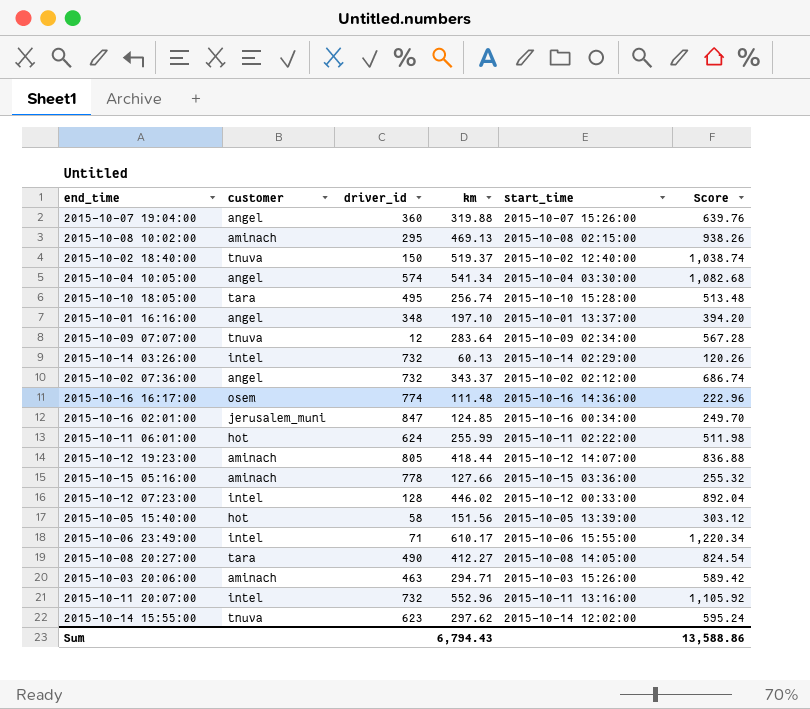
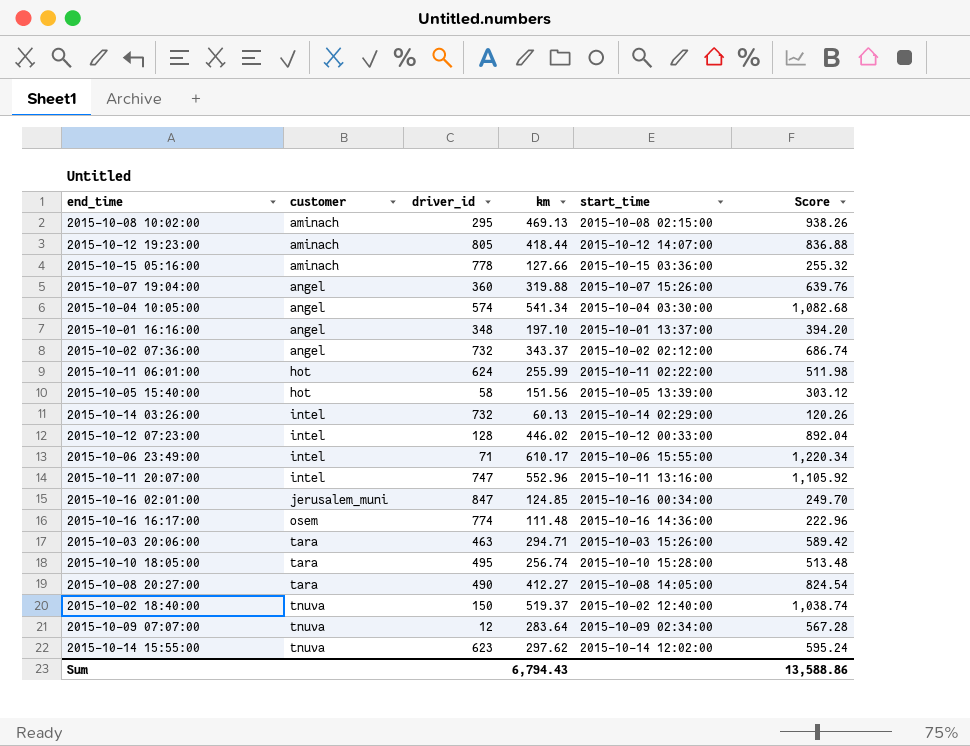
row order: none -> customer ascending
2015-10-11 20:07:00 | driver_id: 732 -> 747
2015-10-03 20:06:00 | customer: aminach -> tara

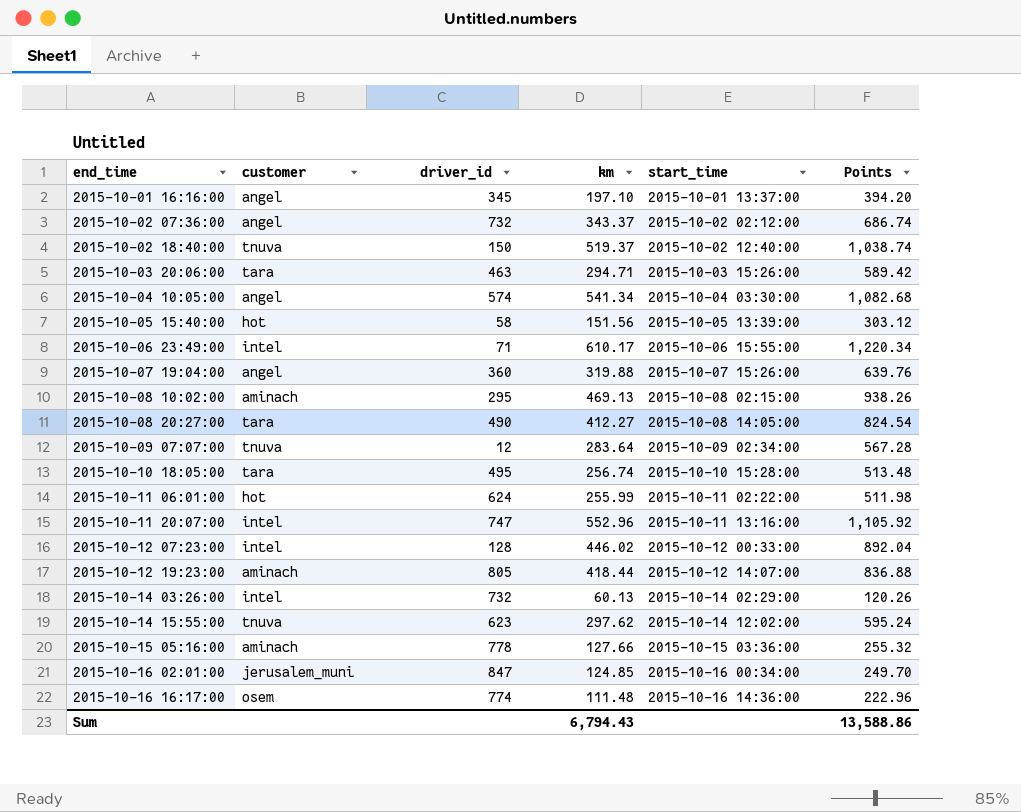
row order: customer ascending -> end_time ascending
column name: Score -> Points
2015-10-01 16:16:00 | driver_id: 348 -> 345

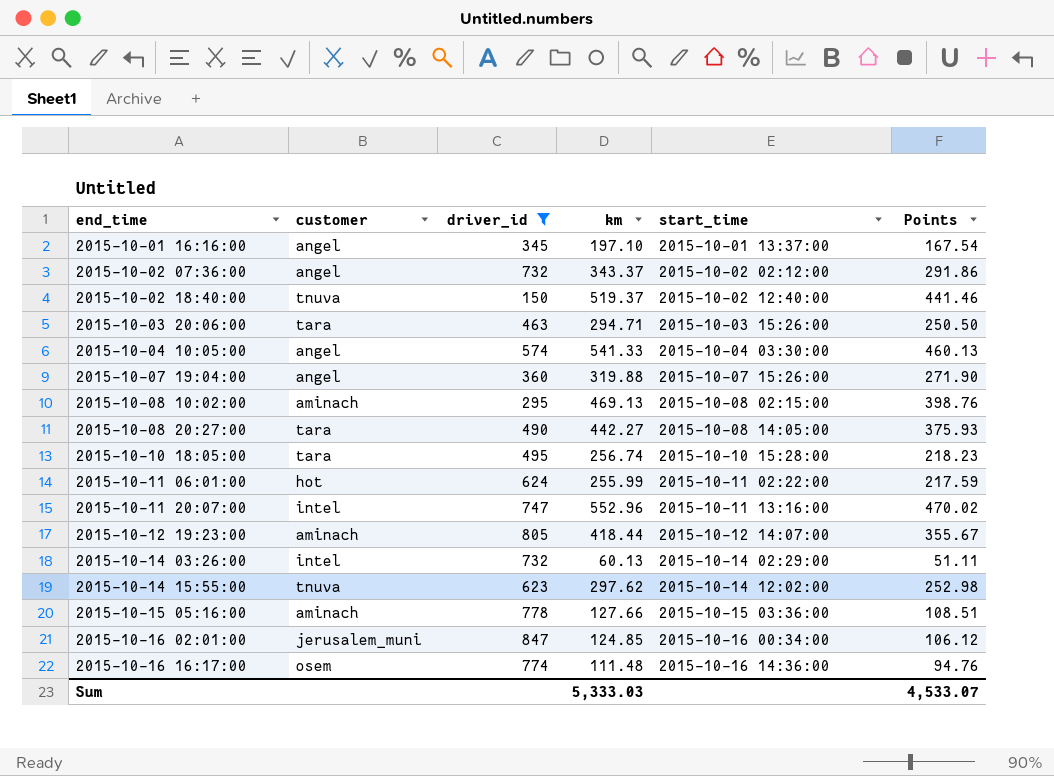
filter: none -> driver_id >= 150
column Points | formula: [km] * 2 -> [km] * 0.85
2015-10-04 10:05:00 | km: 541.34 -> 541.33
2015-10-08 20:27:00 | km: 412.27 -> 442.27
Sum | km: 6,794.43 -> 5,333.03
Sum | Points: 13,588.86 -> 4,533.07

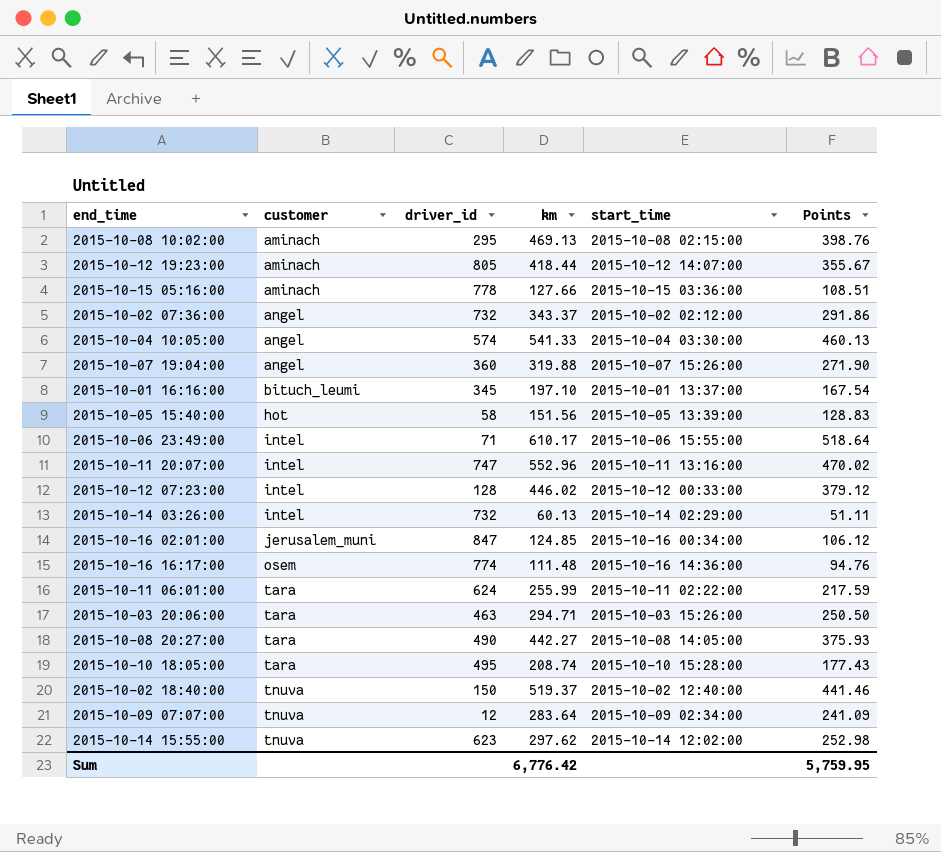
filter: driver_id >= 150 -> none
row order: end_time ascending -> customer ascending
2015-10-01 16:16:00 | customer: angel -> bituch_leumi
2015-10-11 06:01:00 | customer: hot -> tara
2015-10-10 18:05:00 | km: 256.74 -> 208.74
2015-10-10 18:05:00 | Points: 218.23 -> 177.43
Sum | km: 5,333.03 -> 6,776.42
Sum | Points: 4,533.07 -> 5,759.95

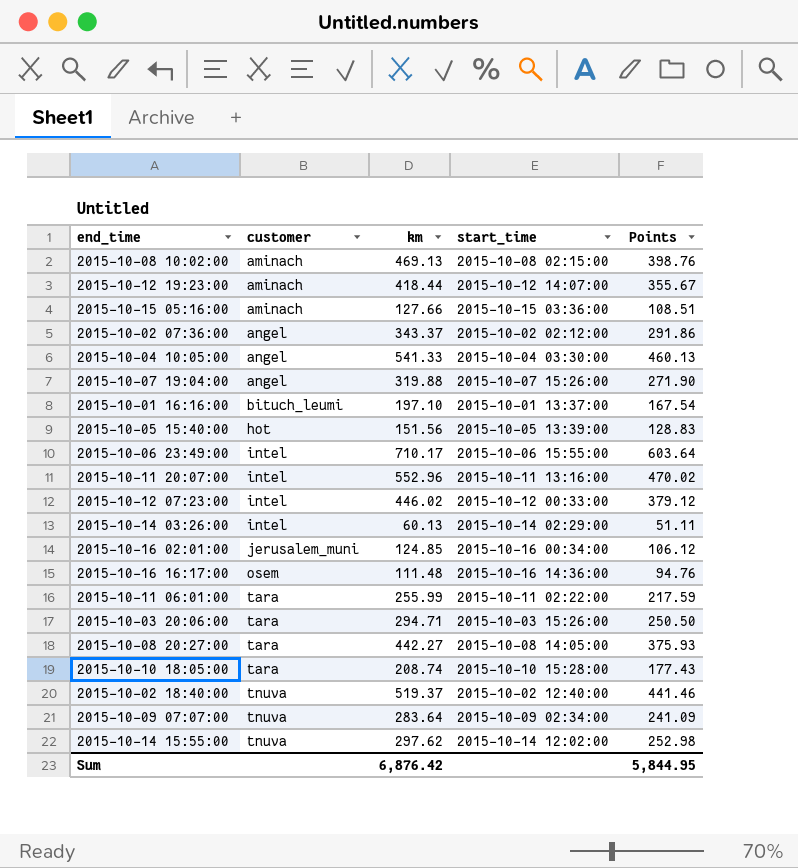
column driver_id | position: 3 -> none
2015-10-06 23:49:00 | km: 610.17 -> 710.17
2015-10-06 23:49:00 | Points: 518.64 -> 603.64
Sum | km: 6,776.42 -> 6,876.42
Sum | Points: 5,759.95 -> 5,844.95

